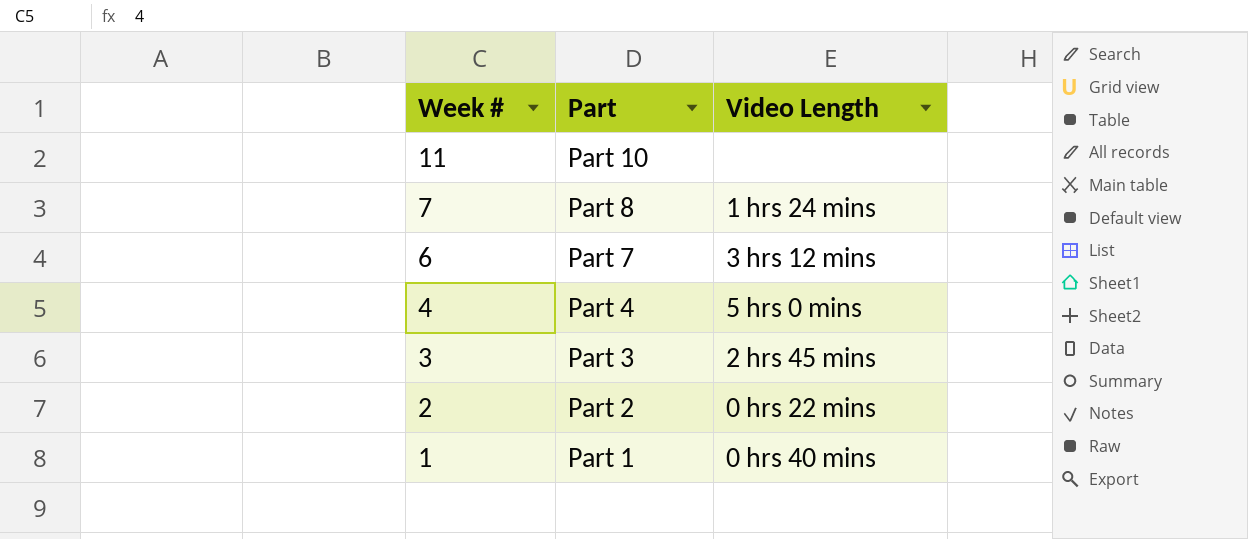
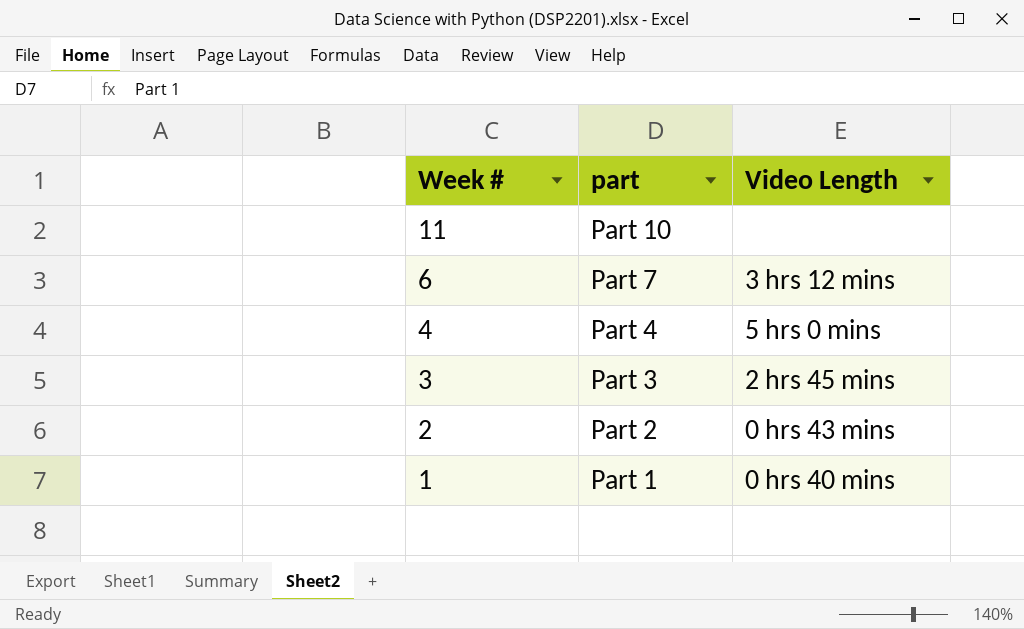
column name: Part -> part
row 7: Part 8 | 1 hrs 24 mins -> none
2 | Video Length: 0 hrs 22 mins -> 0 hrs 43 mins

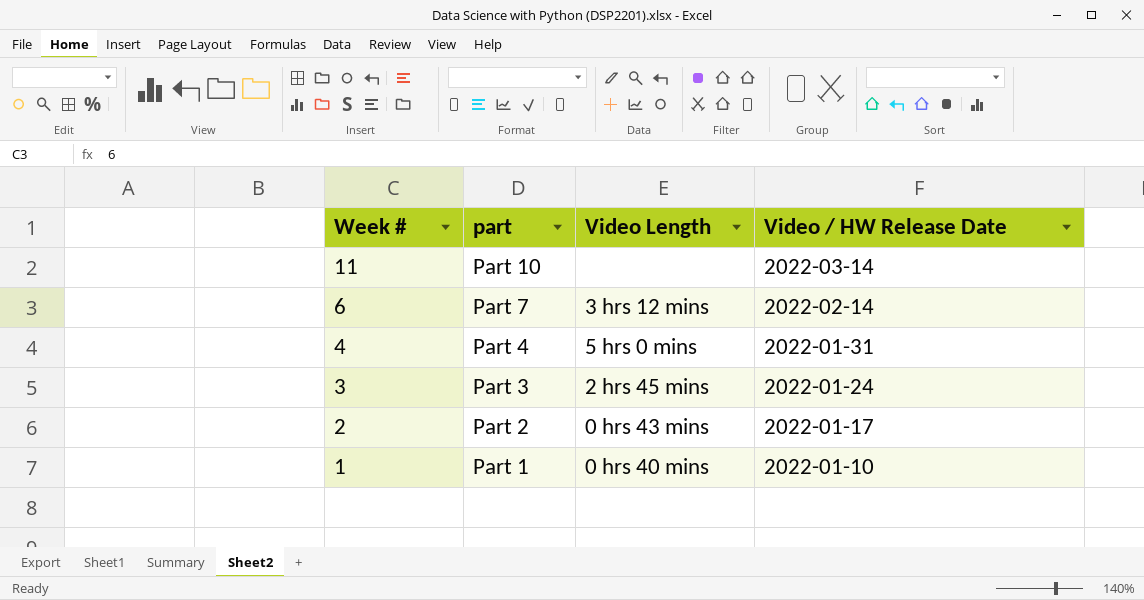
column Video / HW Release Date | position: none -> 4

